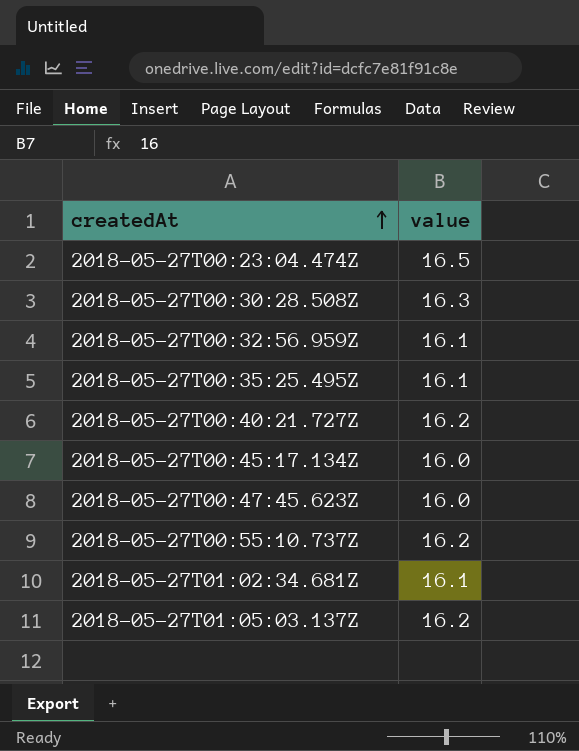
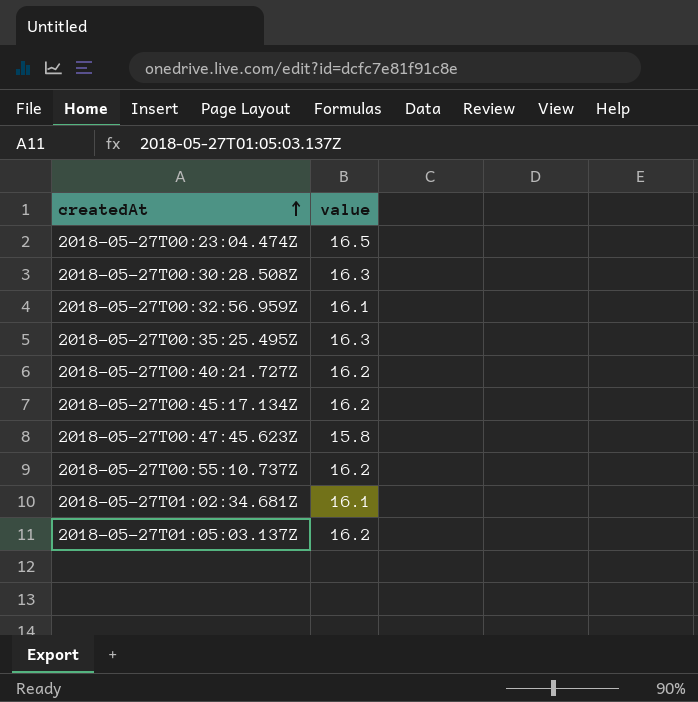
2018-05-27T00:35:25.495Z | value: 16.1 -> 16.3
2018-05-27T00:45:17.134Z | value: 16.0 -> 16.2
2018-05-27T00:47:45.623Z | value: 16.0 -> 15.8

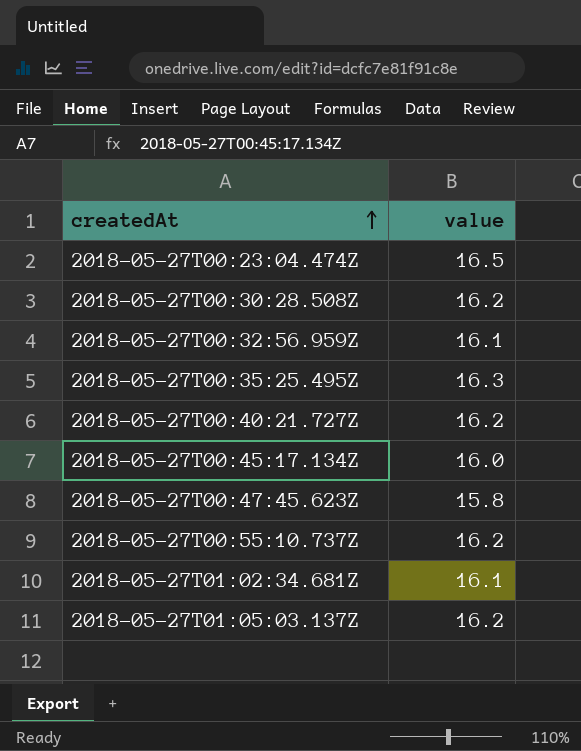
2018-05-27T00:30:28.508Z | value: 16.3 -> 16.2
2018-05-27T00:45:17.134Z | value: 16.2 -> 16.0

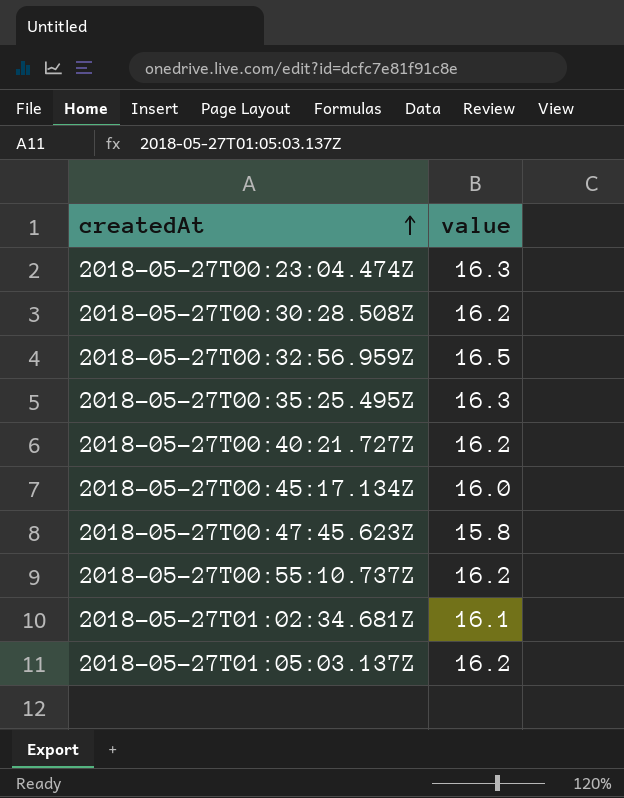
2018-05-27T00:23:04.474Z | value: 16.5 -> 16.3
2018-05-27T00:32:56.959Z | value: 16.1 -> 16.5

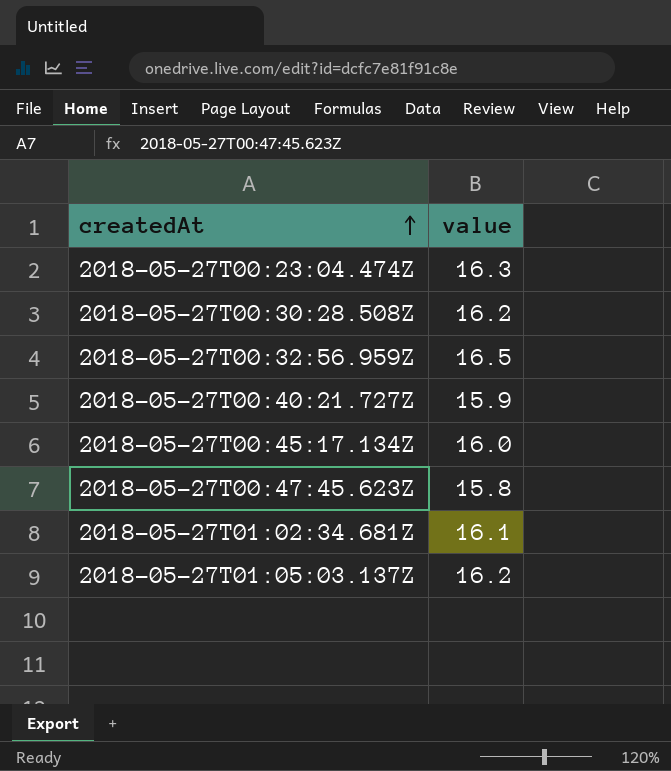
row 2018-05-27T00:35:25.495Z: 16.3 -> none
row 2018-05-27T00:55:10.737Z: 16.2 -> none
2018-05-27T00:40:21.727Z | value: 16.2 -> 15.9

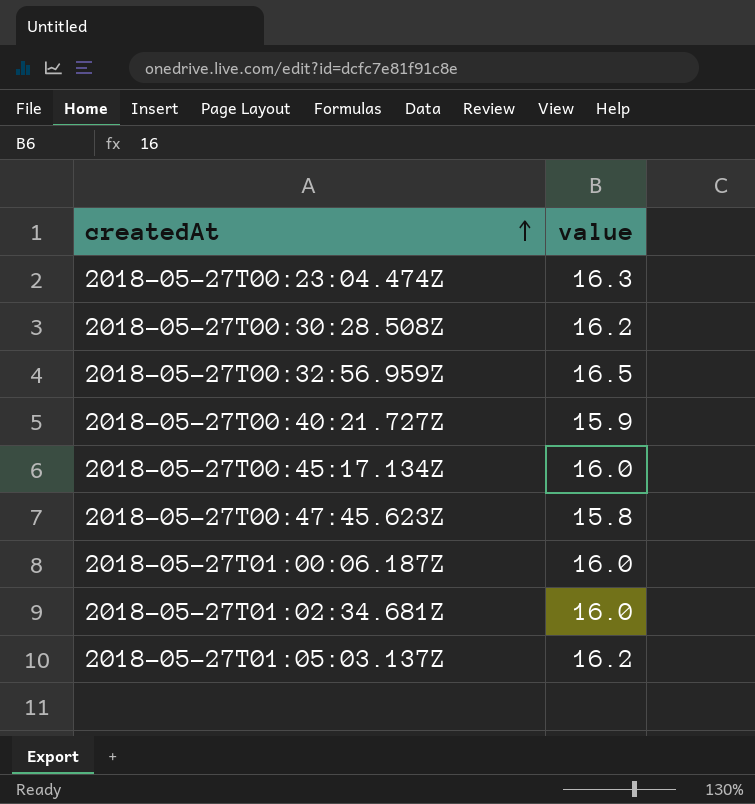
row 2018-05-27T01:00:06.187Z: none -> 16.0
2018-05-27T01:02:34.681Z | value: 16.1 -> 16.0

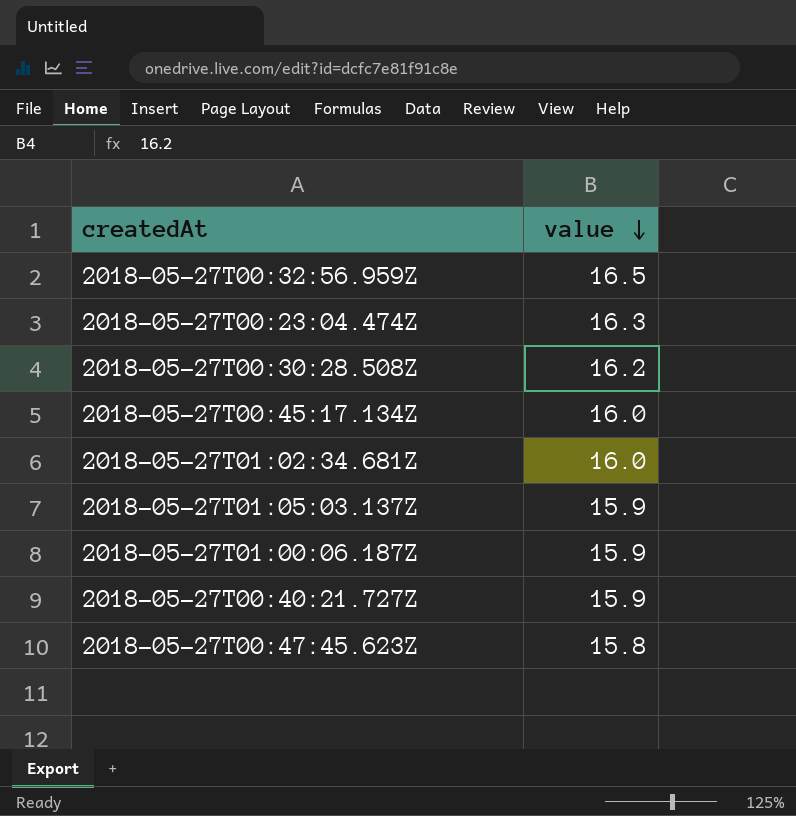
row order: createdAt ascending -> value descending
2018-05-27T01:05:03.137Z | value: 16.2 -> 15.9
2018-05-27T01:00:06.187Z | value: 16.0 -> 15.9

